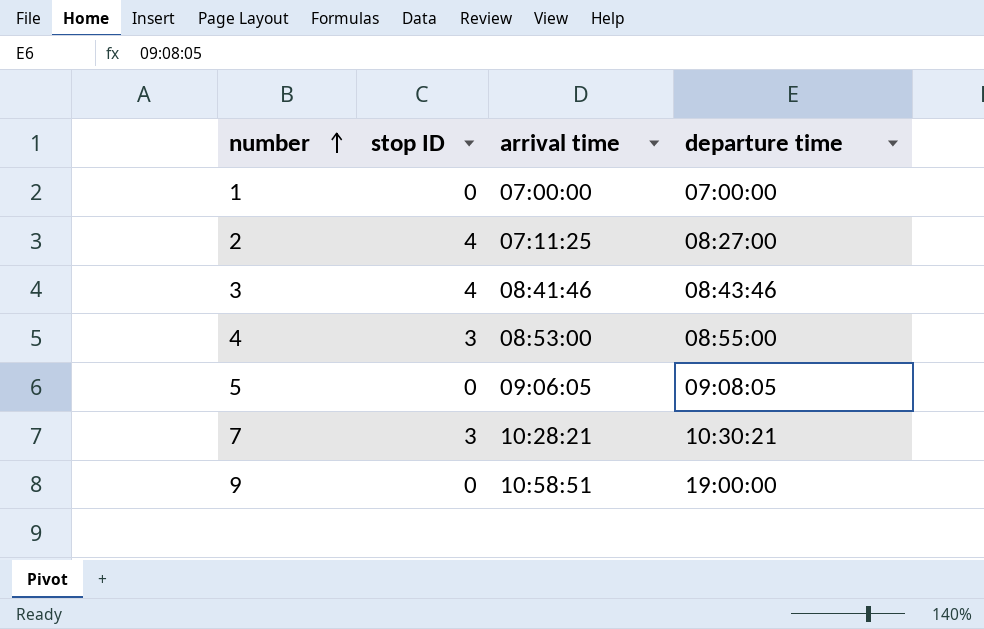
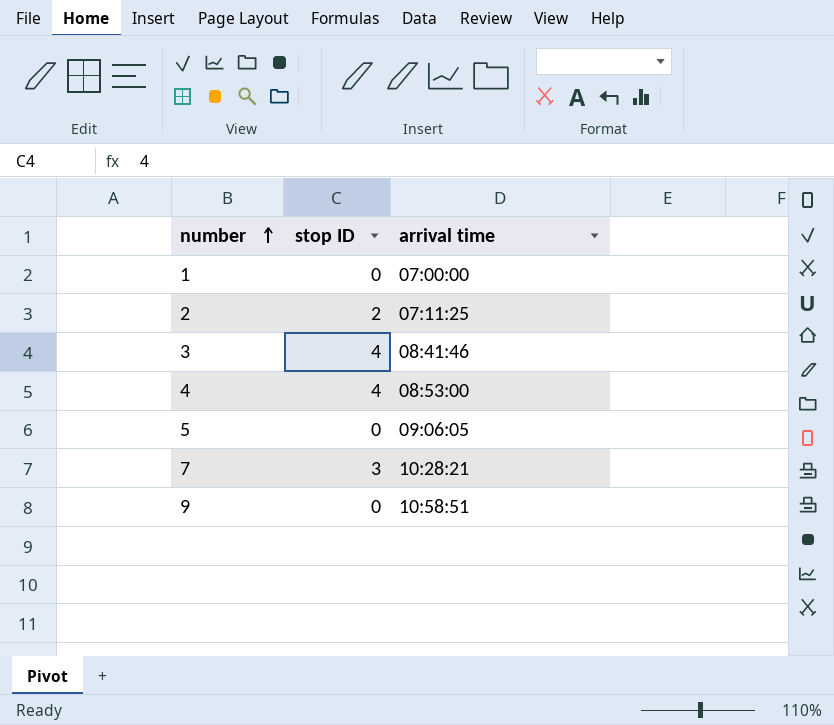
column departure time | position: 4 -> none
2 | stop ID: 4 -> 2
4 | stop ID: 3 -> 4

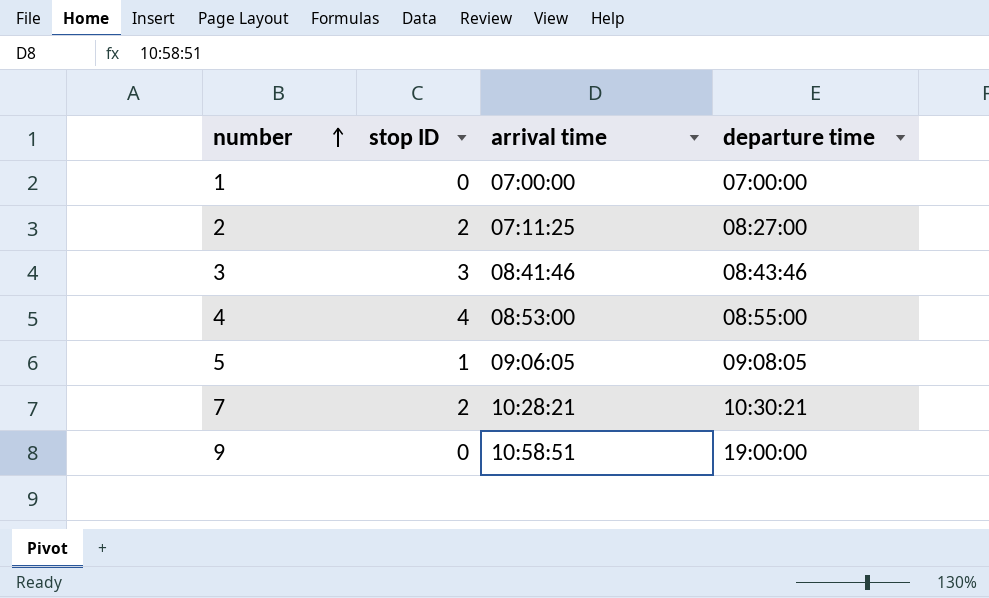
column departure time | position: none -> 4
3 | stop ID: 4 -> 3
5 | stop ID: 0 -> 1
7 | stop ID: 3 -> 2

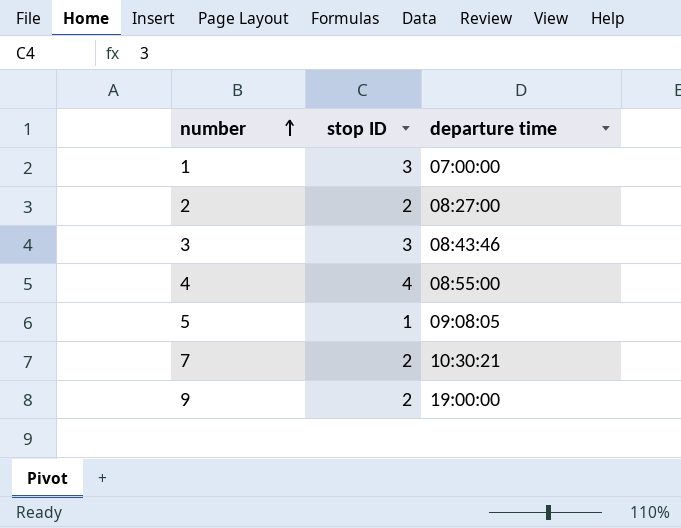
column arrival time | position: 3 -> none
1 | stop ID: 0 -> 3
9 | stop ID: 0 -> 2

